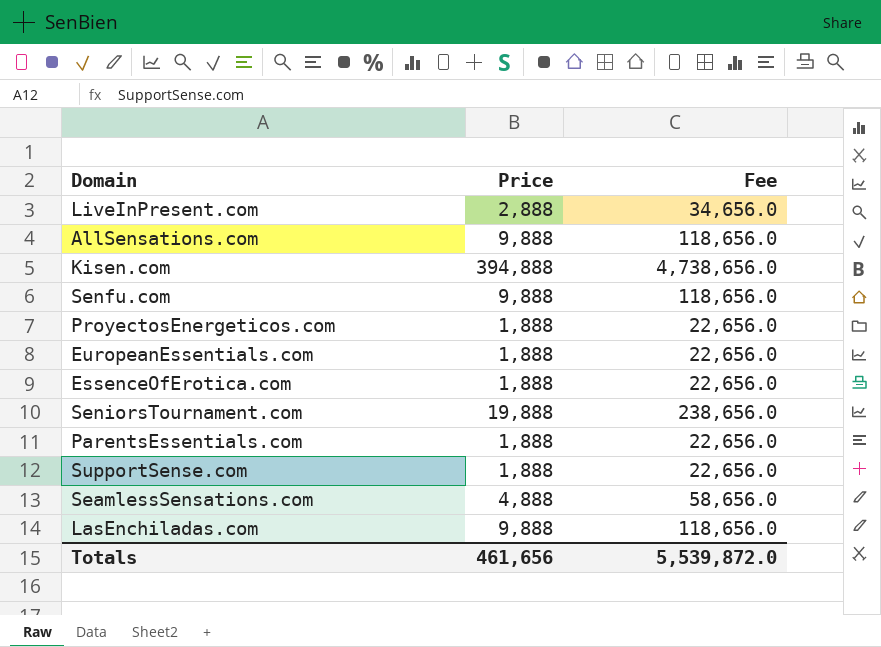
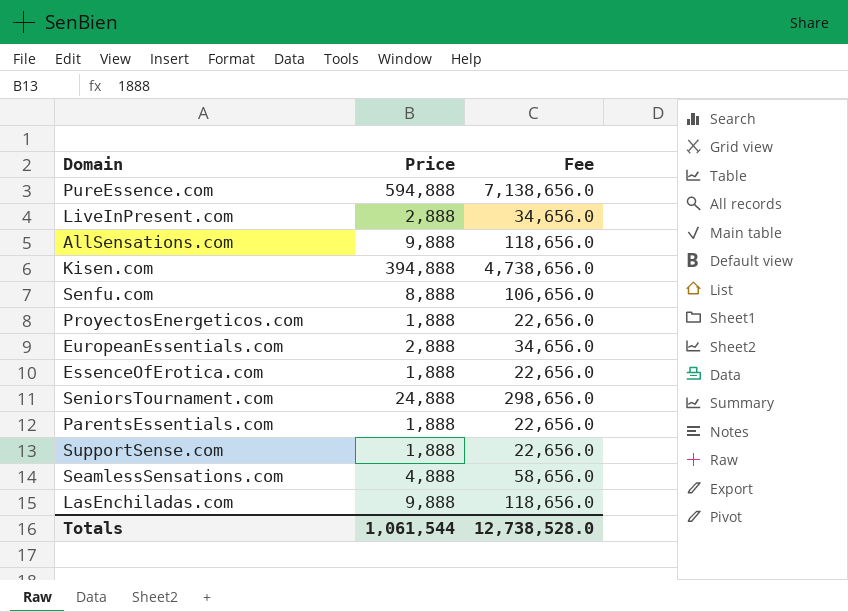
row PureEssence.com: none -> 594,888 | 7,138,656.0
Senfu.com | Price: 9,888 -> 8,888
Senfu.com | Fee: 118,656.0 -> 106,656.0
EuropeanEssentials.com | Price: 1,888 -> 2,888
EuropeanEssentials.com | Fee: 22,656.0 -> 34,656.0
SeniorsTournament.com | Price: 19,888 -> 24,888
SeniorsTournament.com | Fee: 238,656.0 -> 298,656.0
Totals | Price: 461,656 -> 1,061,544
Totals | Fee: 5,539,872.0 -> 12,738,528.0

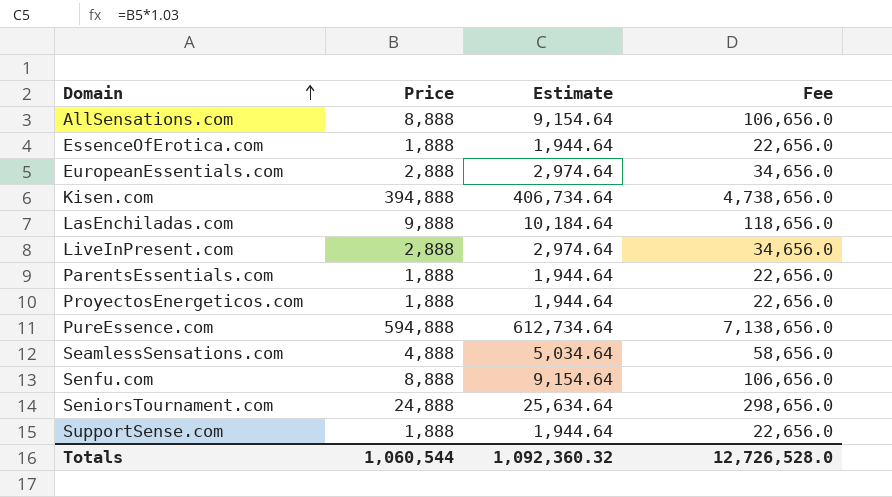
row order: none -> Domain ascending
column Estimate | formula: none -> [Price] * 1.03
AllSensations.com | Price: 9,888 -> 8,888
AllSensations.com | Fee: 118,656.0 -> 106,656.0
Totals | Price: 1,061,544 -> 1,060,544
Totals | Fee: 12,738,528.0 -> 12,726,528.0

